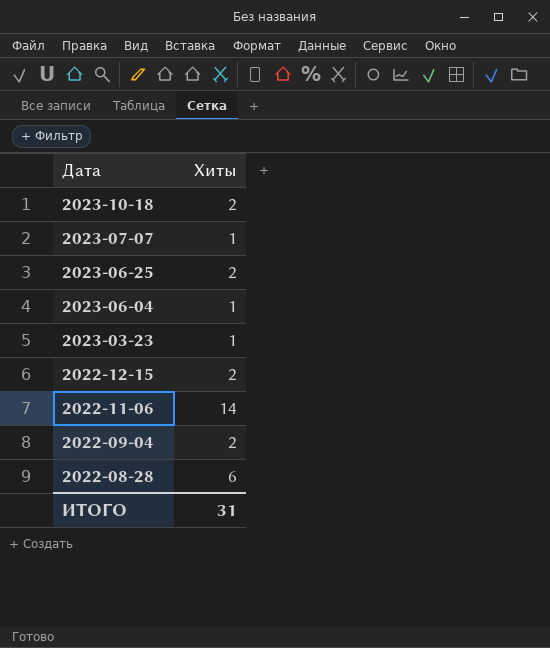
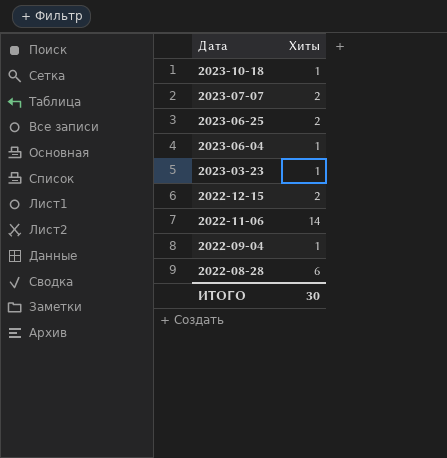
2023-10-18 | Хиты: 2 -> 1
2023-07-07 | Хиты: 1 -> 2
2022-09-04 | Хиты: 2 -> 1
ИТОГО | Хиты: 31 -> 30

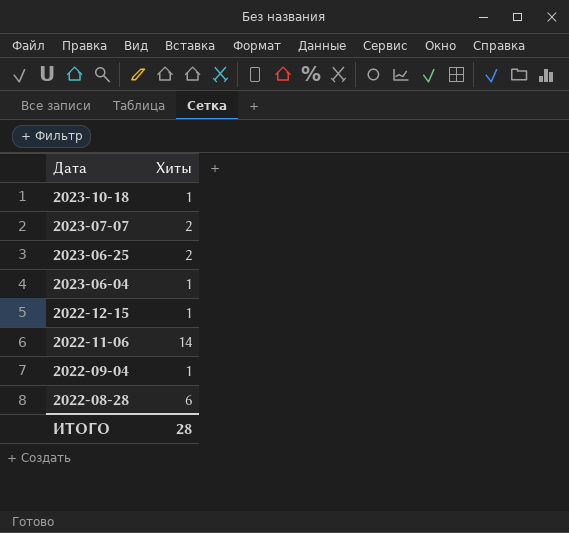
row 2023-03-23: 1 -> none
2022-12-15 | Хиты: 2 -> 1
ИТОГО | Хиты: 30 -> 28

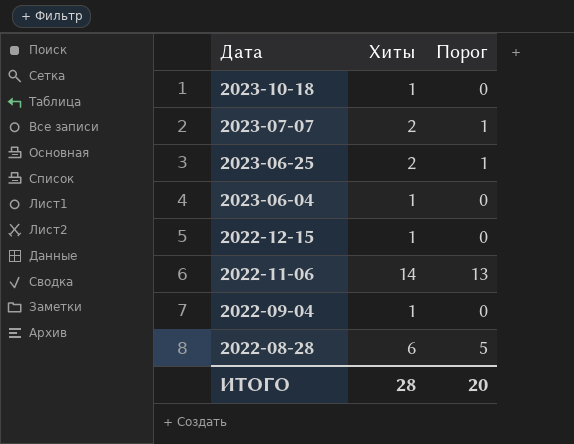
column Порог | formula: none -> [Хиты] - 1

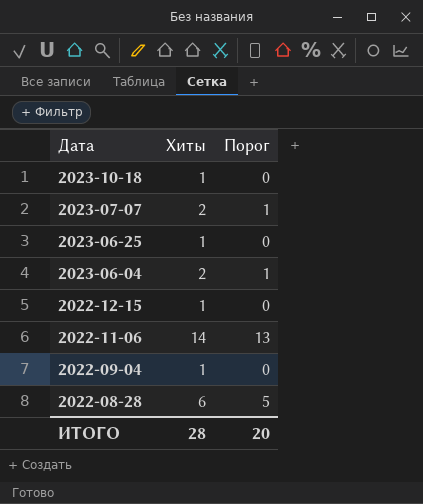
2023-06-25 | Хиты: 2 -> 1
2023-06-25 | Порог: 1 -> 0
2023-06-04 | Хиты: 1 -> 2
2023-06-04 | Порог: 0 -> 1

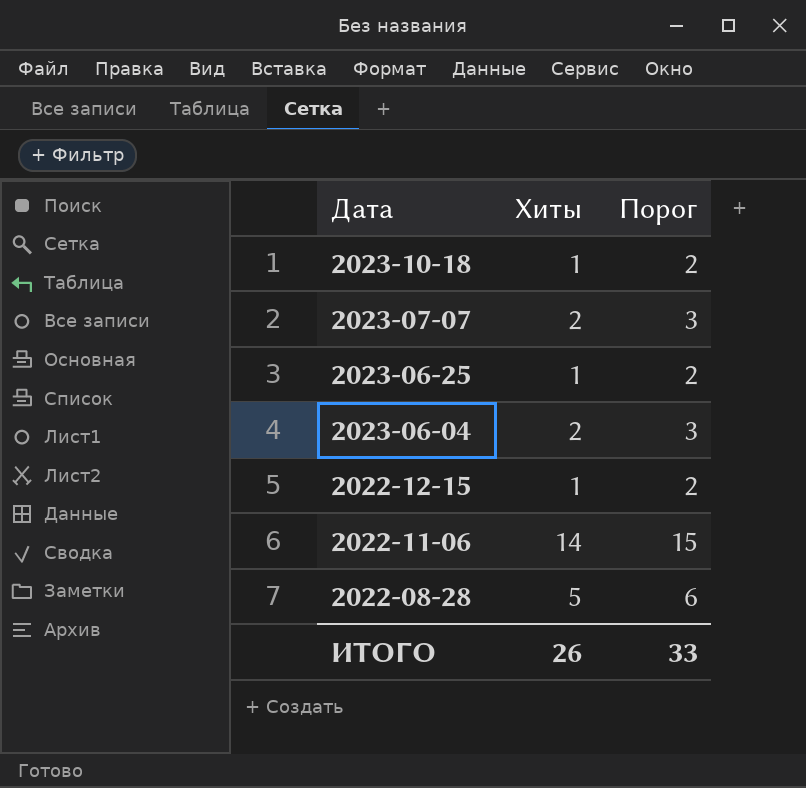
column Порог | formula: [Хиты] - 1 -> [Хиты] + 1
row 2022-09-04: 1 | 0 -> none
2022-08-28 | Хиты: 6 -> 5
ИТОГО | Хиты: 28 -> 26
ИТОГО | Порог: 20 -> 33

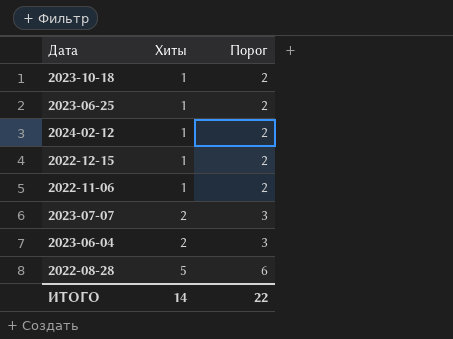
row order: Дата descending -> Хиты ascending
row 2024-02-12: none -> 1 | 2
2022-11-06 | Хиты: 14 -> 1
2022-11-06 | Порог: 15 -> 2
ИТОГО | Хиты: 26 -> 14
ИТОГО | Порог: 33 -> 22

